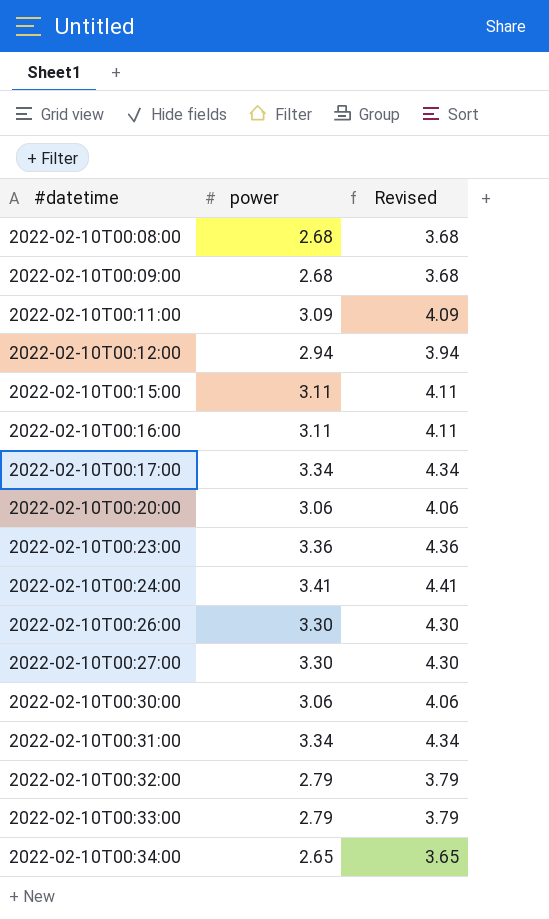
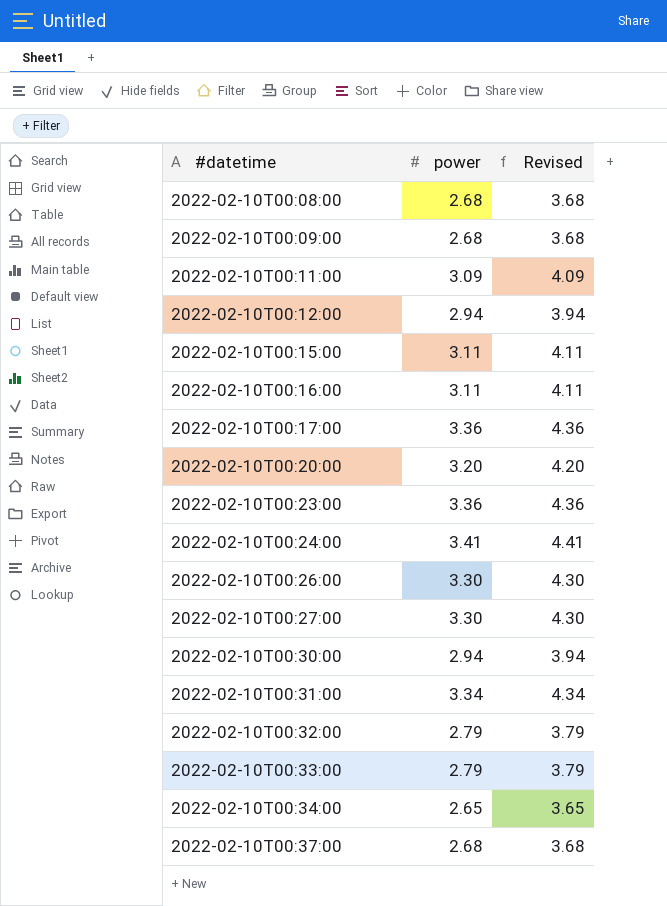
2022-02-10T00:17:00 | power: 3.34 -> 3.36
2022-02-10T00:17:00 | Revised: 4.34 -> 4.36
2022-02-10T00:20:00 | power: 3.06 -> 3.20
2022-02-10T00:20:00 | Revised: 4.06 -> 4.20
2022-02-10T00:30:00 | power: 3.06 -> 2.94
2022-02-10T00:30:00 | Revised: 4.06 -> 3.94
row 2022-02-10T00:37:00: none -> 2.68 | 3.68

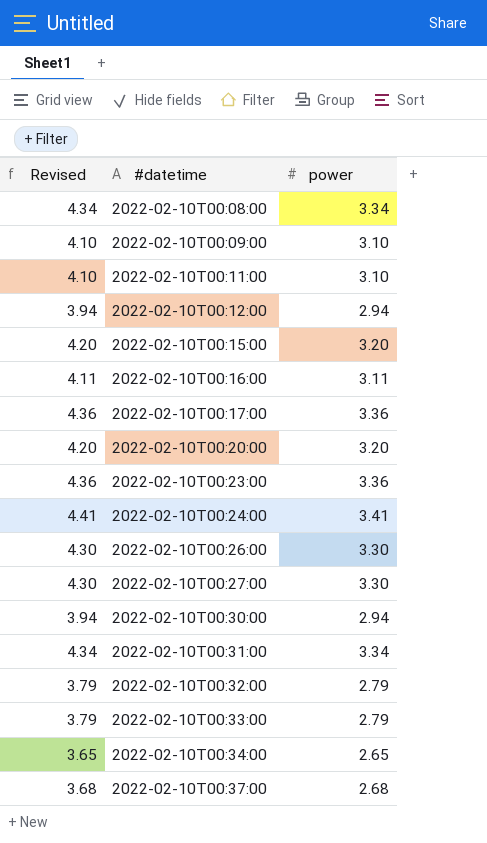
column Revised | position: 3 -> 1
2022-02-10T00:08:00 | Revised: 3.68 -> 4.34
2022-02-10T00:08:00 | power: 2.68 -> 3.34
2022-02-10T00:09:00 | Revised: 3.68 -> 4.10
2022-02-10T00:09:00 | power: 2.68 -> 3.10
2022-02-10T00:11:00 | Revised: 4.09 -> 4.10
2022-02-10T00:11:00 | power: 3.09 -> 3.10
2022-02-10T00:15:00 | Revised: 4.11 -> 4.20
2022-02-10T00:15:00 | power: 3.11 -> 3.20

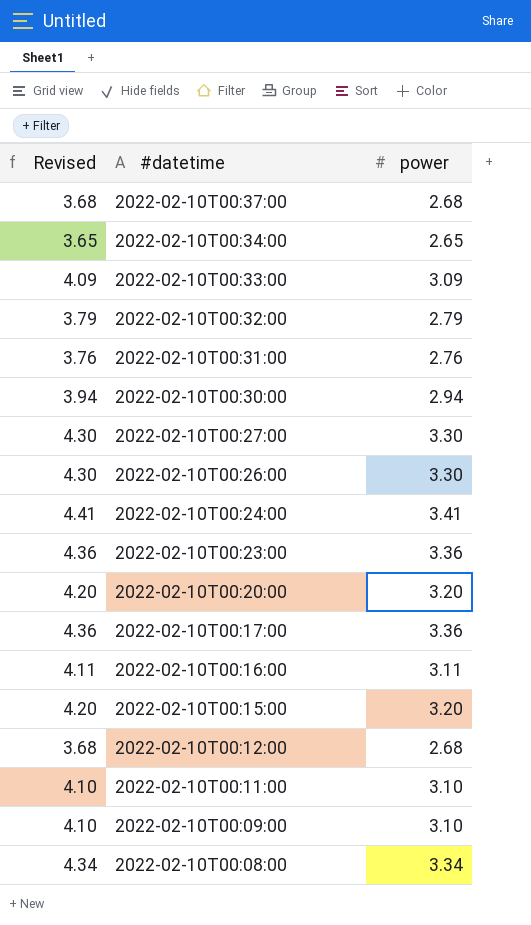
row order: #datetime ascending -> #datetime descending
2022-02-10T00:33:00 | Revised: 3.79 -> 4.09
2022-02-10T00:33:00 | power: 2.79 -> 3.09
2022-02-10T00:31:00 | Revised: 4.34 -> 3.76
2022-02-10T00:31:00 | power: 3.34 -> 2.76
2022-02-10T00:12:00 | Revised: 3.94 -> 3.68
2022-02-10T00:12:00 | power: 2.94 -> 2.68

